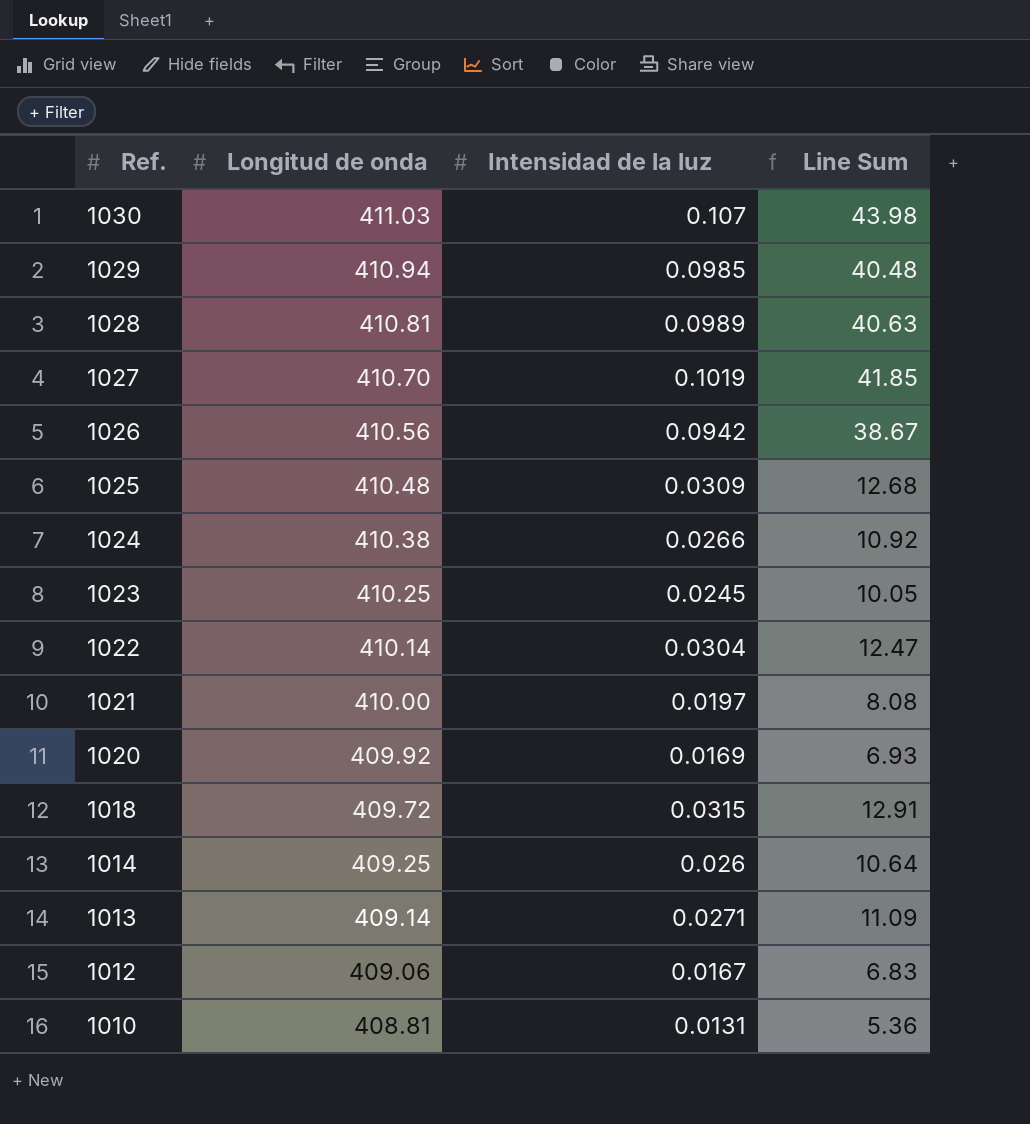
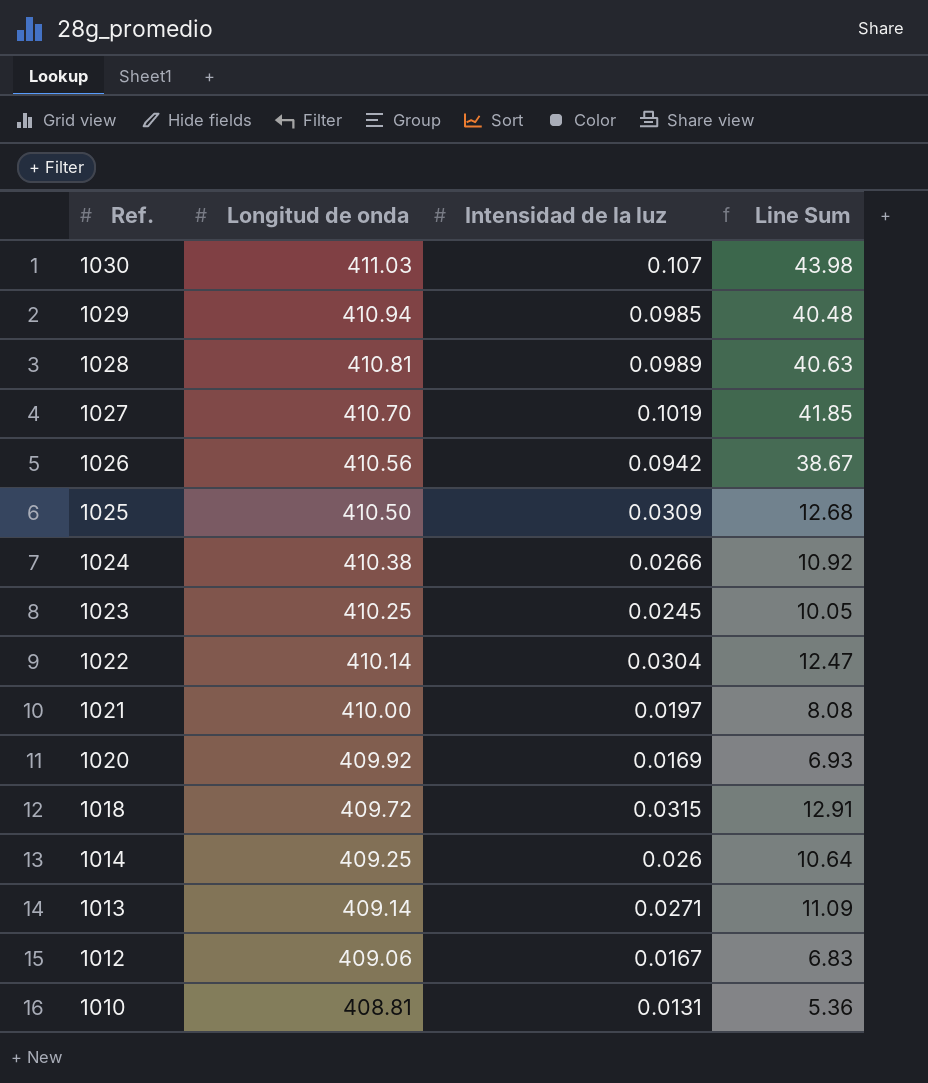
1025 | Longitud de onda: 410.48 -> 410.50

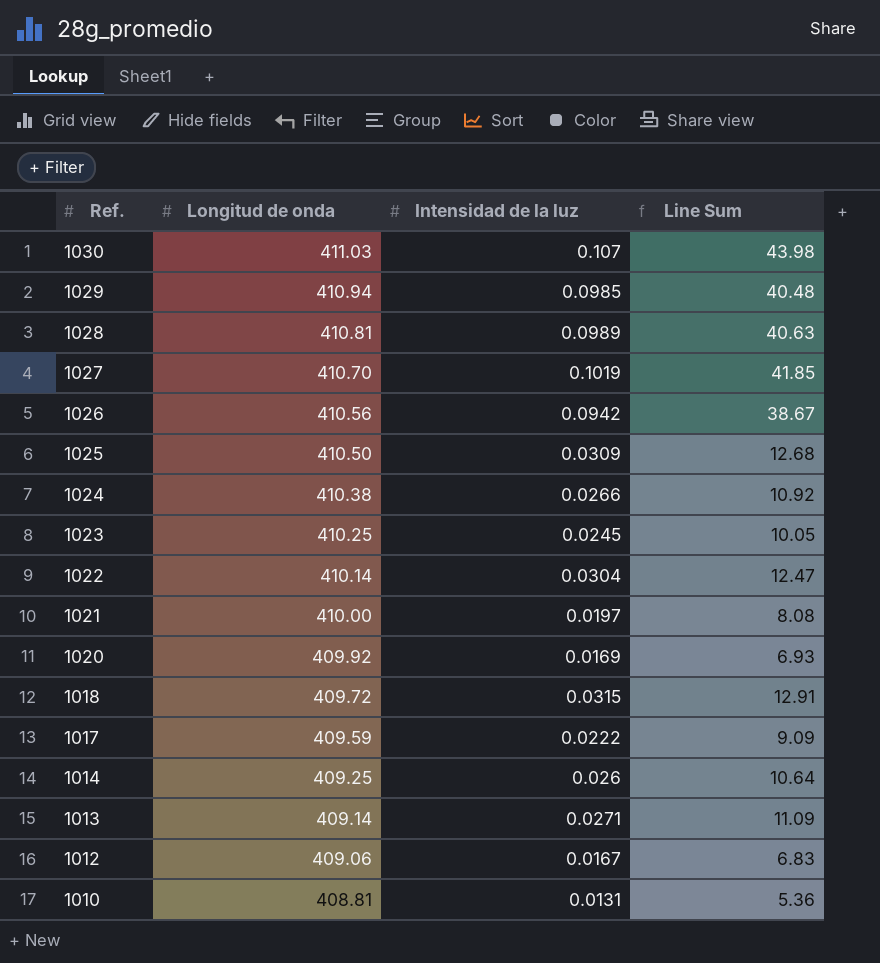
row 1017: none -> 409.59 | 0.0222 | 9.09

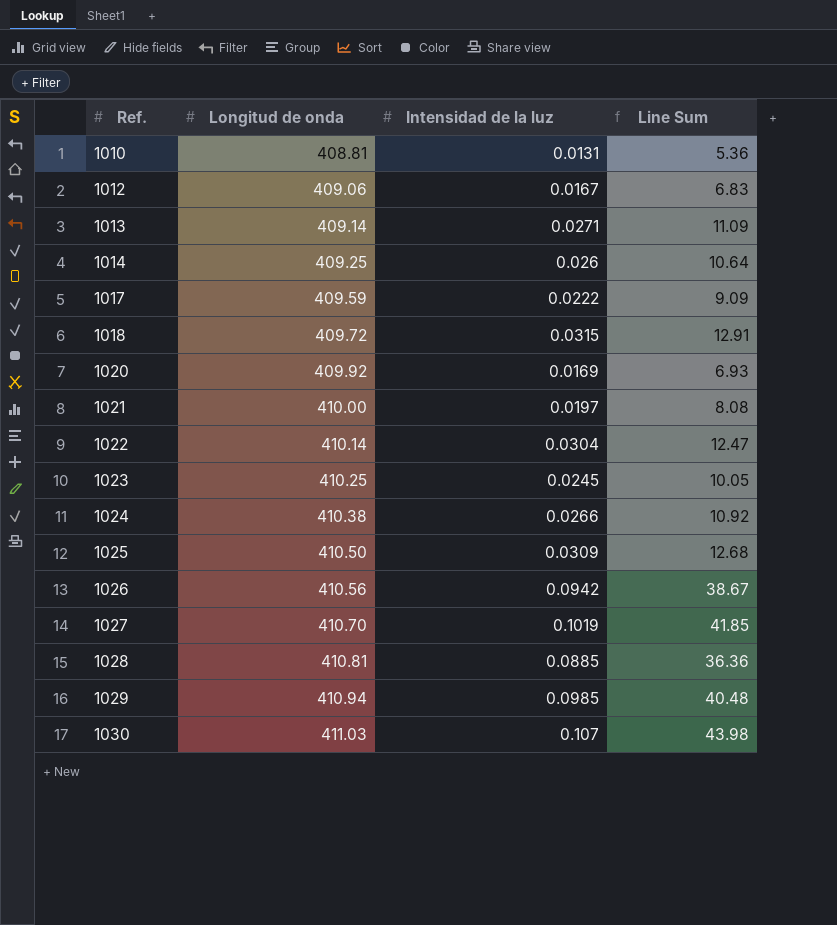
row order: Ref. descending -> Ref. ascending
1028 | Intensidad de la luz: 0.0989 -> 0.0885
1028 | Line Sum: 40.63 -> 36.36

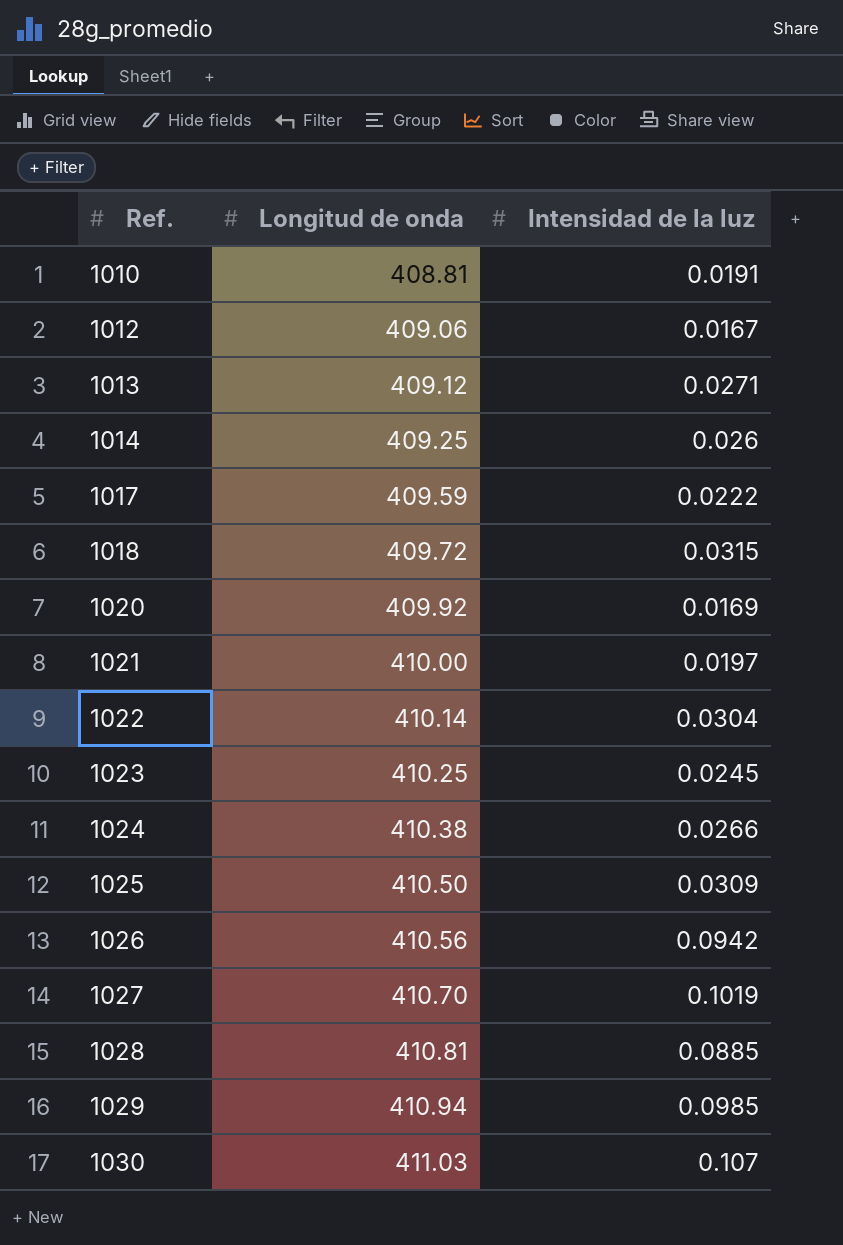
column Line Sum | formula: [Longitud de onda] * [Intensidad de la luz] -> none
1010 | Intensidad de la luz: 0.0131 -> 0.0191
1013 | Longitud de onda: 409.14 -> 409.12

